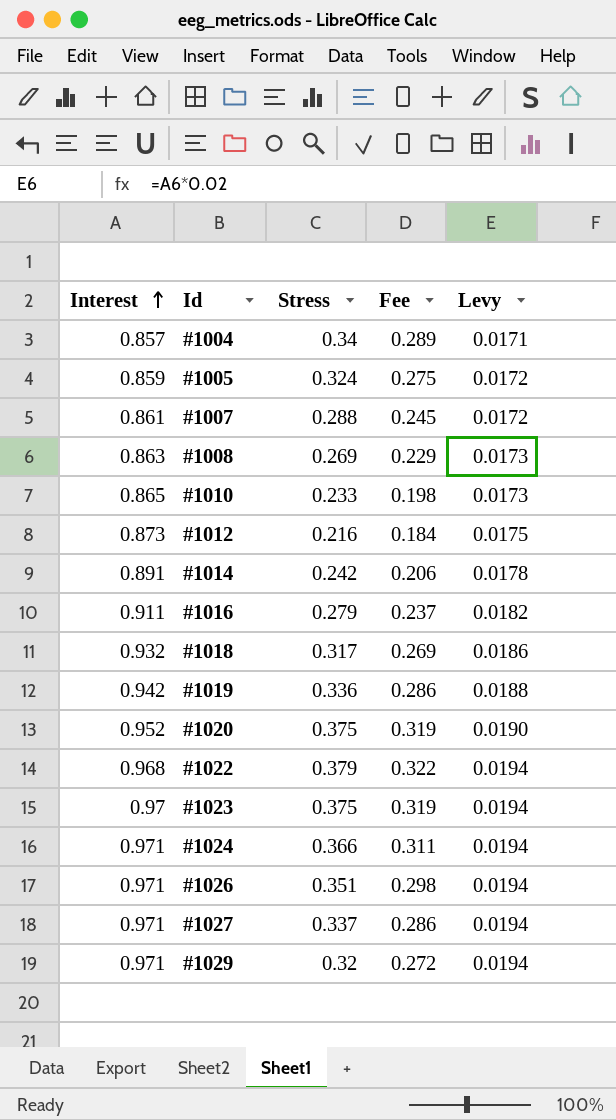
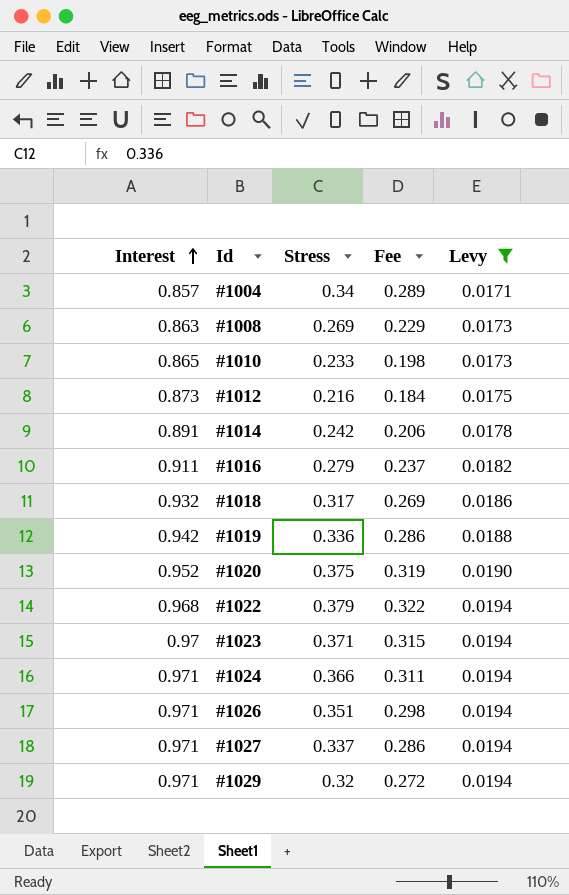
filter: none -> Levy != 0.0172
#1023 | Stress: 0.375 -> 0.371
#1023 | Fee: 0.319 -> 0.315

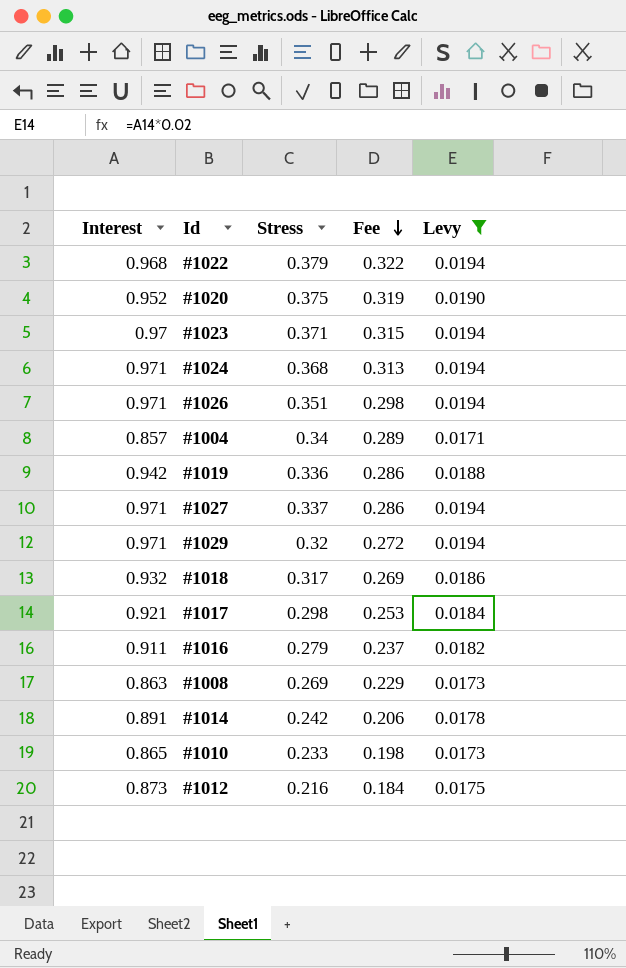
row order: Interest ascending -> Fee descending
#1024 | Stress: 0.366 -> 0.368
#1024 | Fee: 0.311 -> 0.313
row #1017: none -> 0.921 | 0.298 | 0.253 | 0.0184

